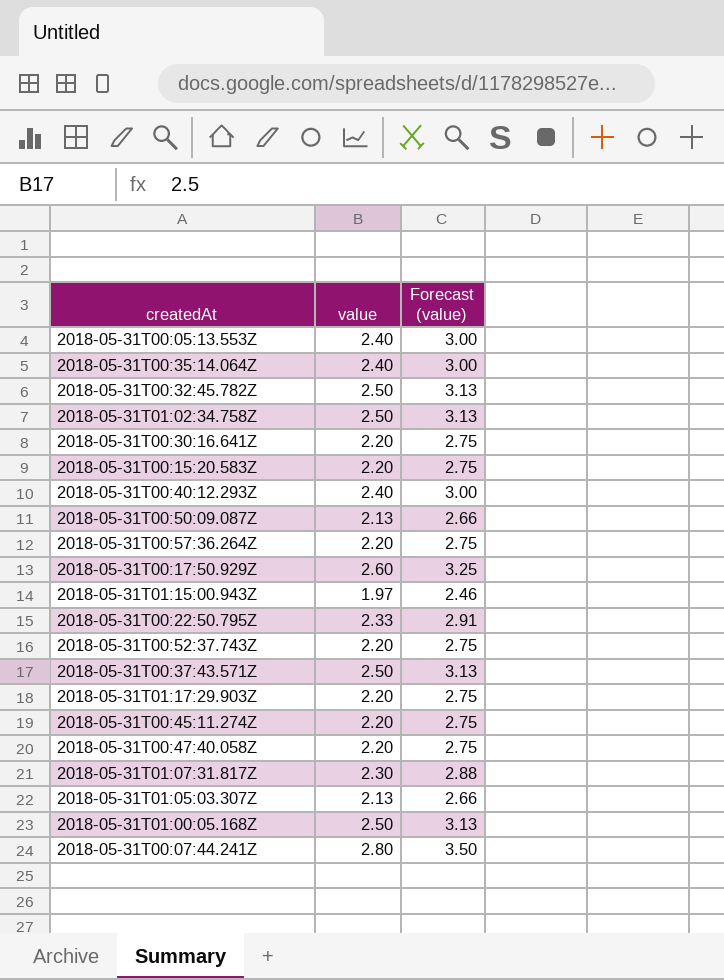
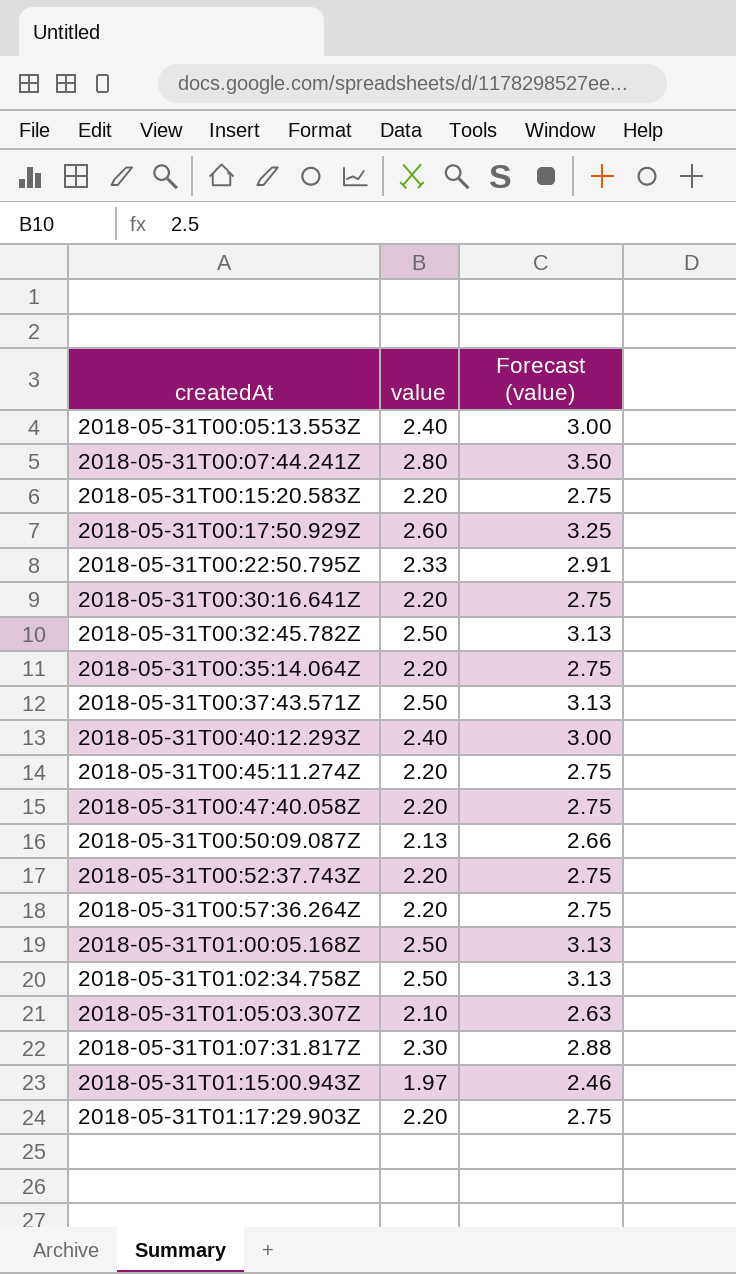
row order: none -> createdAt ascending
2018-05-31T00:35:14.064Z | value: 2.40 -> 2.20
2018-05-31T00:35:14.064Z | Forecast (value): 3.00 -> 2.75
2018-05-31T01:05:03.307Z | value: 2.13 -> 2.10
2018-05-31T01:05:03.307Z | Forecast (value): 2.66 -> 2.63

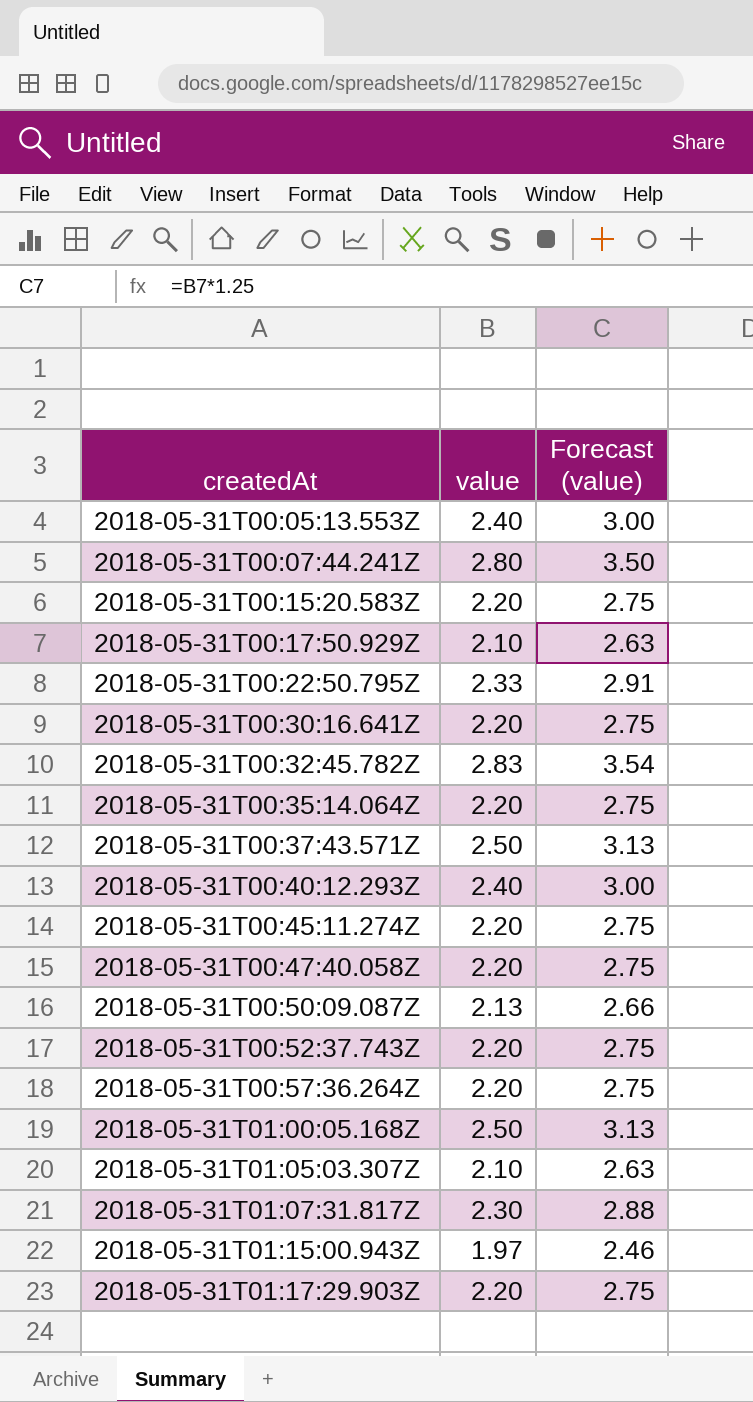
row 2018-05-31T01:02:34.758Z: 2.50 | 3.13 -> none
2018-05-31T00:17:50.929Z | value: 2.60 -> 2.10
2018-05-31T00:17:50.929Z | Forecast (value): 3.25 -> 2.63
2018-05-31T00:32:45.782Z | value: 2.50 -> 2.83
2018-05-31T00:32:45.782Z | Forecast (value): 3.13 -> 3.54

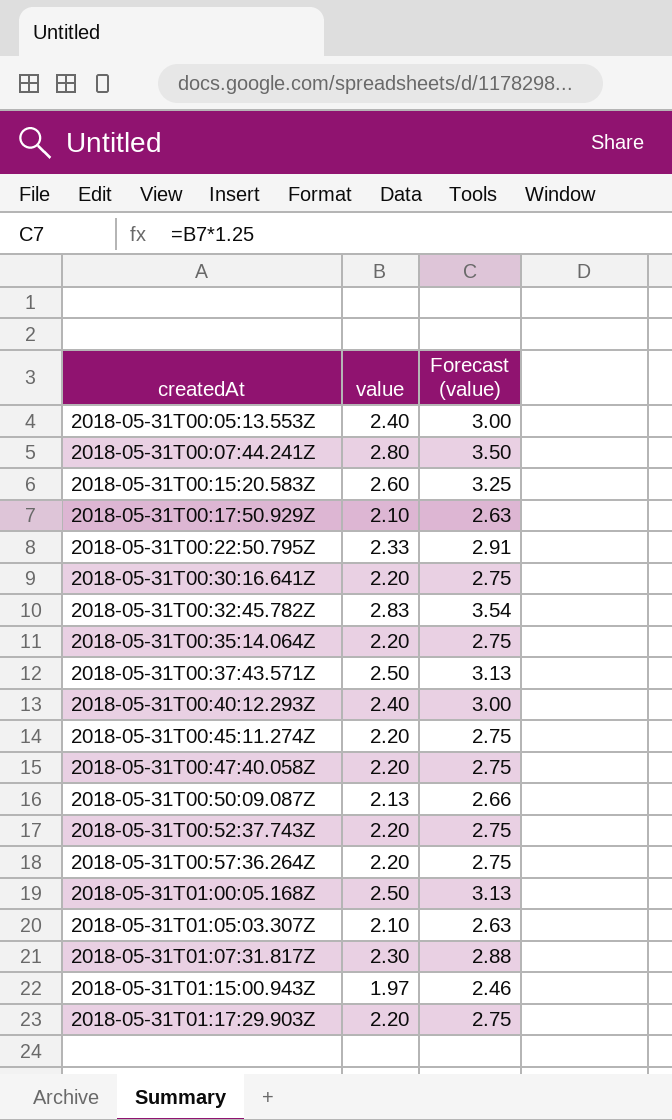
2018-05-31T00:15:20.583Z | value: 2.20 -> 2.60
2018-05-31T00:15:20.583Z | Forecast (value): 2.75 -> 3.25

